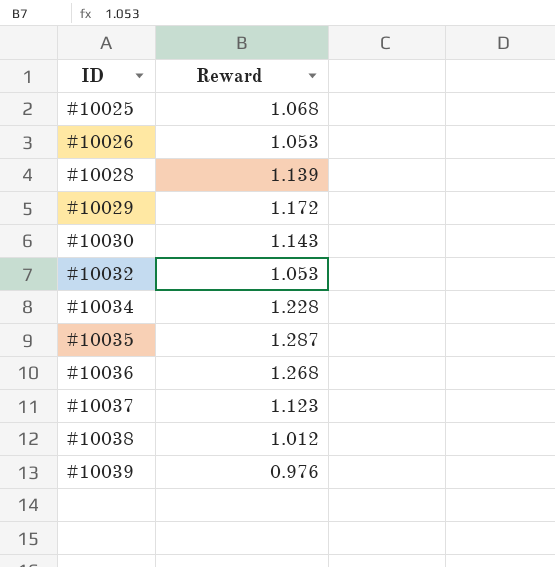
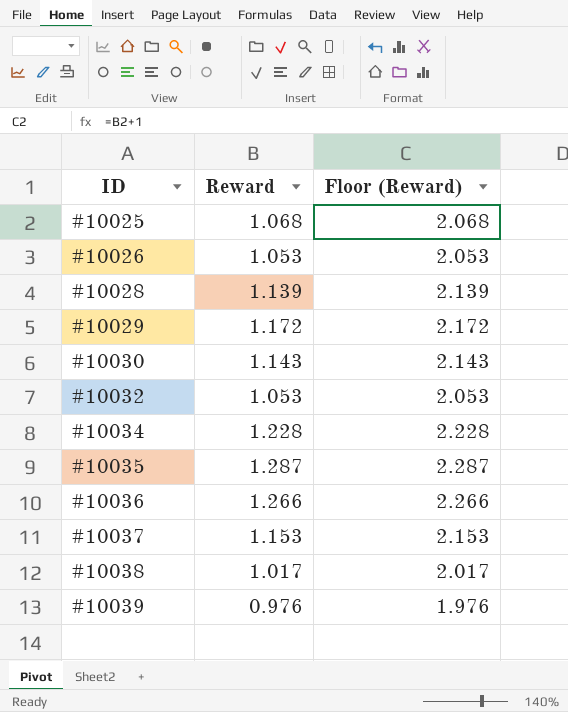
column Floor (Reward) | formula: none -> [Reward] + 1
#10036 | Reward: 1.268 -> 1.266
#10037 | Reward: 1.123 -> 1.153
#10038 | Reward: 1.012 -> 1.017

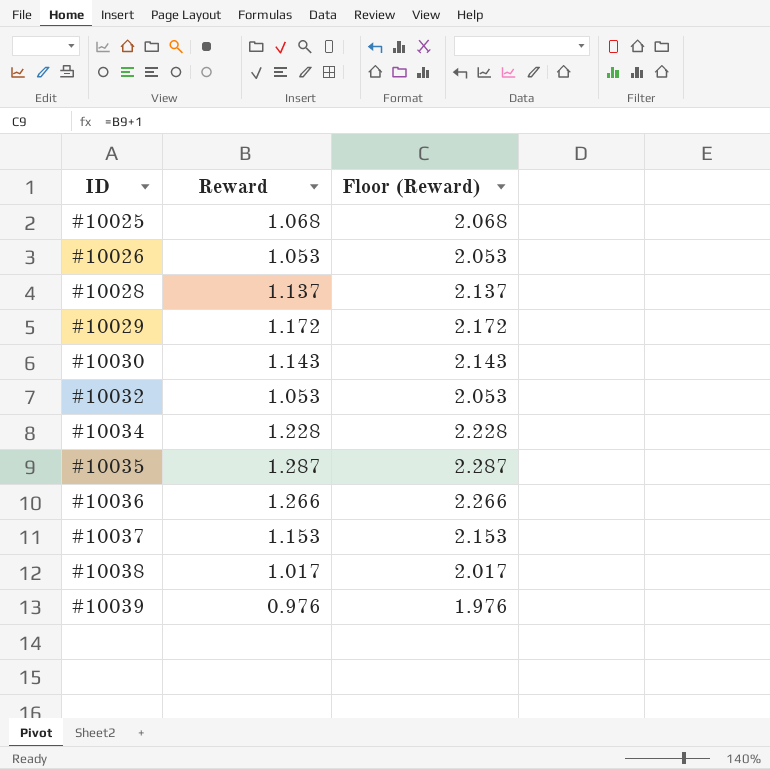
#10028 | Reward: 1.139 -> 1.137
#10028 | Floor (Reward): 2.139 -> 2.137

